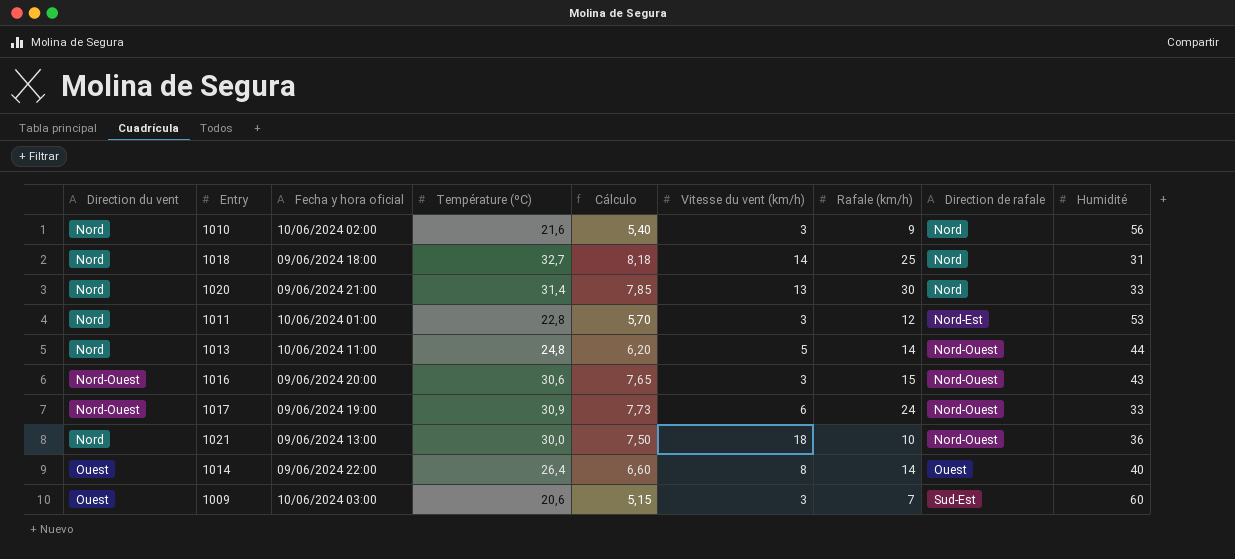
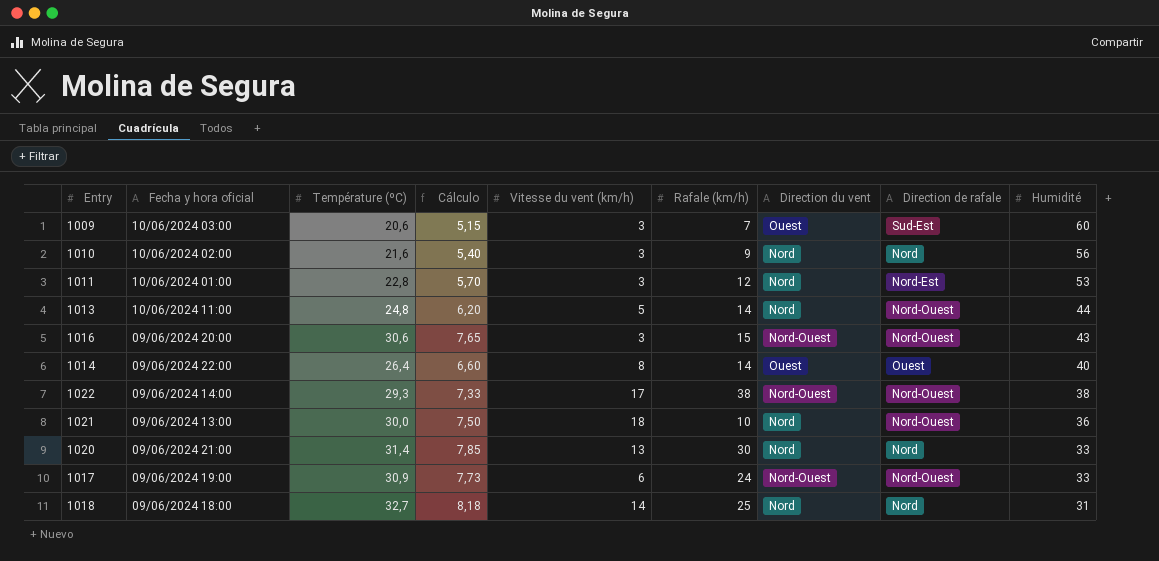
row order: Direction de rafale ascending -> Humidité descending
column Direction du vent | position: 1 -> 7
row 1022: none -> 09/06/2024 14:00 | 29,3 | 7,33 | 17 | 38 | Nord-Ouest | Nord-Ouest | 38

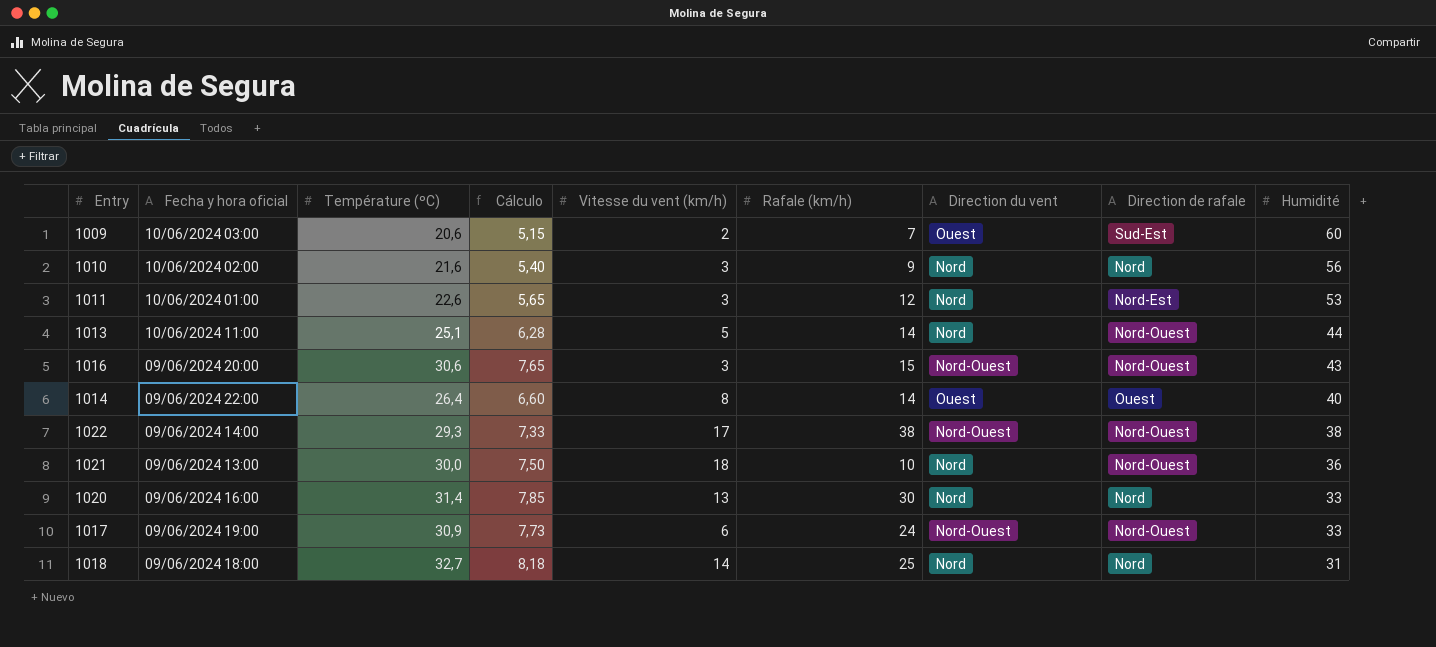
1009 | Vitesse du vent (km/h): 3 -> 2
1011 | Température (ºC): 22,8 -> 22,6
1011 | Cálculo: 5,70 -> 5,65
1013 | Température (ºC): 24,8 -> 25,1
1013 | Cálculo: 6,20 -> 6,28
1020 | Fecha y hora oficial: 09/06/2024 21:00 -> 09/06/2024 16:00

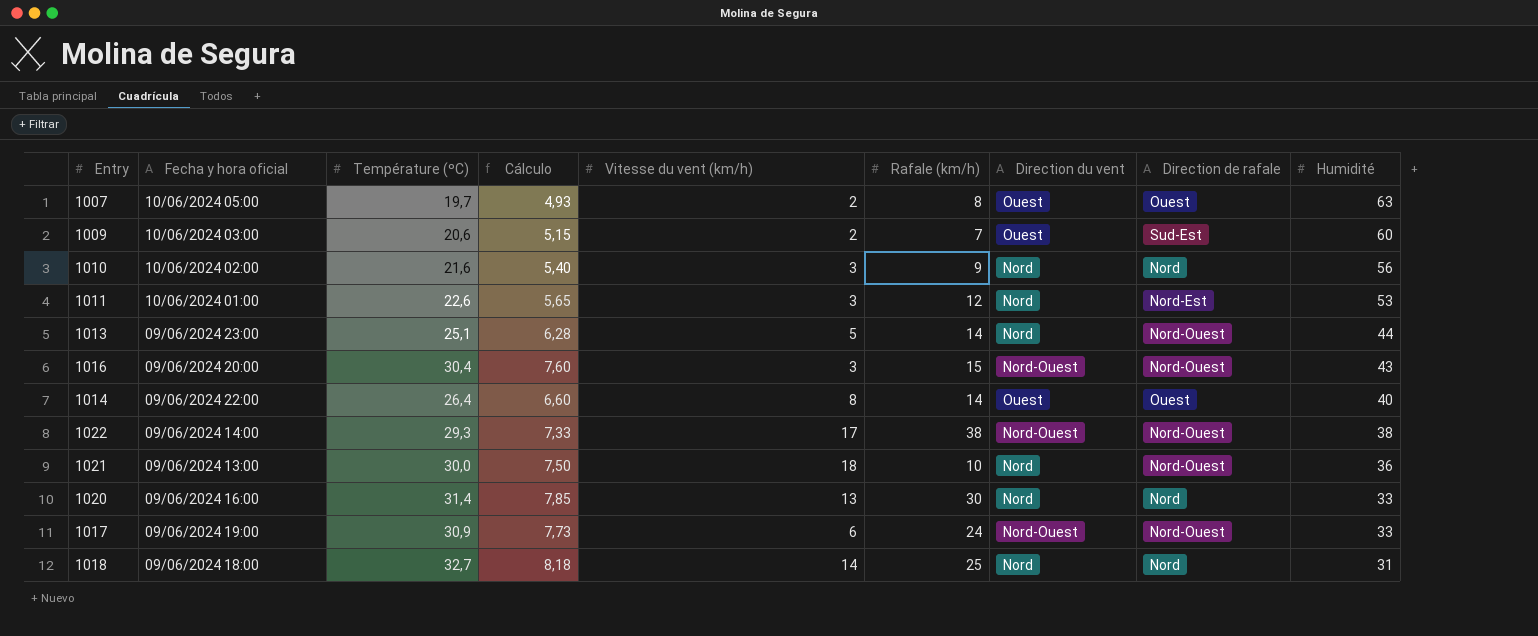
row 1007: none -> 10/06/2024 05:00 | 19,7 | 4,93 | 2 | 8 | Ouest | Ouest | 63
1013 | Fecha y hora oficial: 10/06/2024 11:00 -> 09/06/2024 23:00
1016 | Température (ºC): 30,6 -> 30,4
1016 | Cálculo: 7,65 -> 7,60

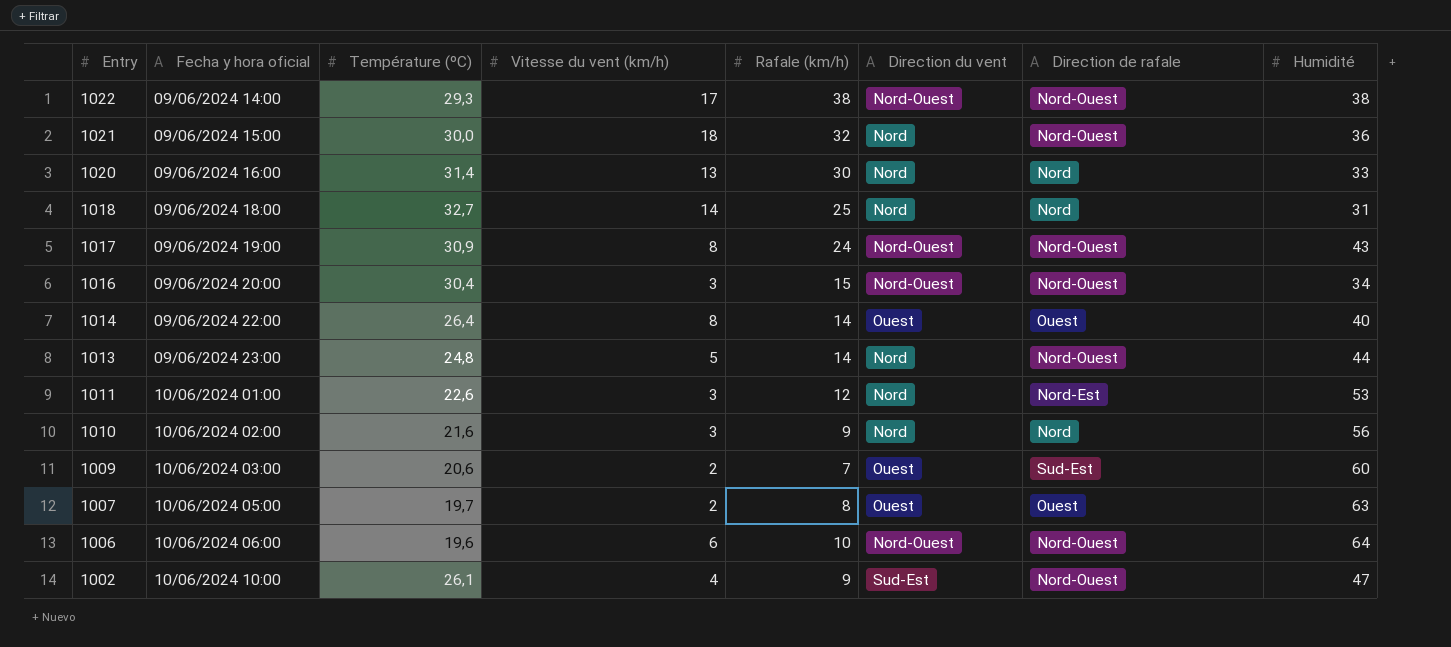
row order: Humidité descending -> Entry descending
column Cálculo | formula: [Température (ºC)] * 0,25 -> none
1021 | Fecha y hora oficial: 09/06/2024 13:00 -> 09/06/2024 15:00
1021 | Rafale (km/h): 10 -> 32
1017 | Vitesse du vent (km/h): 6 -> 8
1017 | Humidité: 33 -> 43
1016 | Humidité: 43 -> 34
1013 | Température (ºC): 25,1 -> 24,8
row 1006: none -> 10/06/2024 06:00 | 19,6 | 6 | 10 | Nord-Ouest | Nord-Ouest | 64
row 1002: none -> 10/06/2024 10:00 | 26,1 | 4 | 9 | Sud-Est | Nord-Ouest | 47

